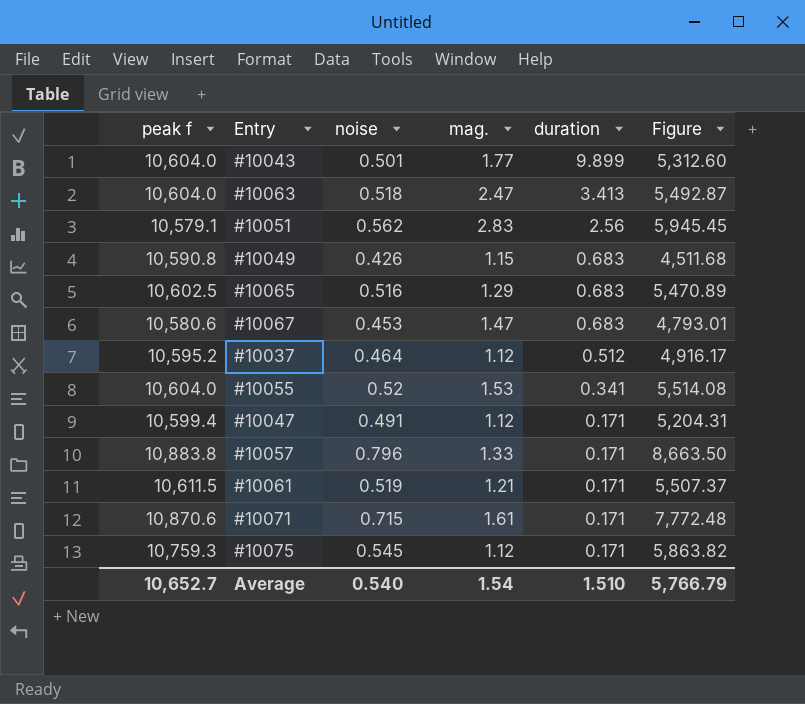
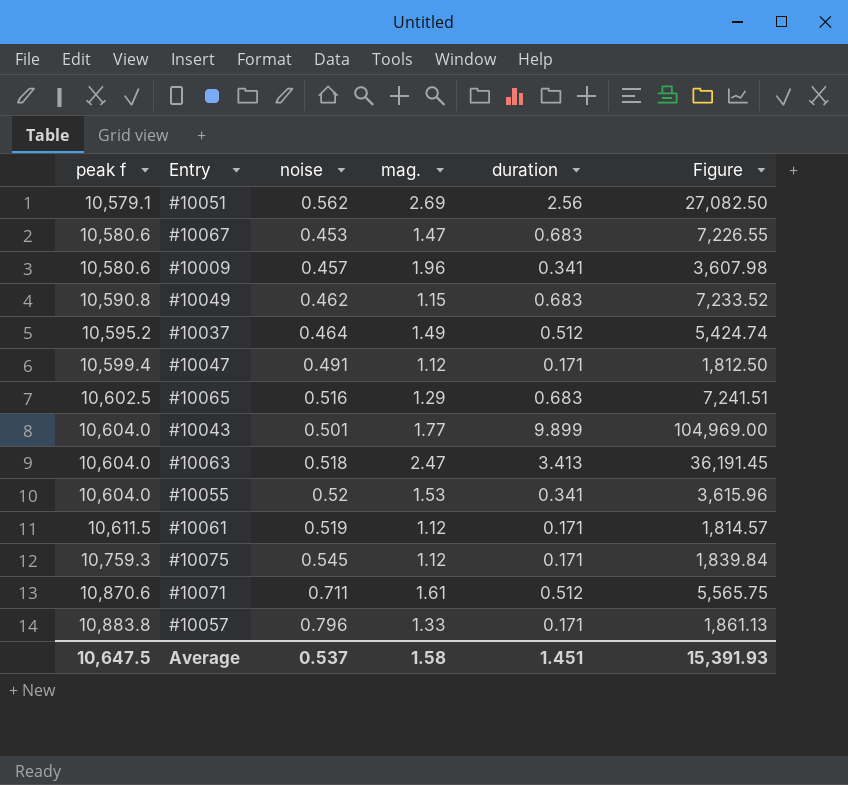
row order: duration descending -> peak f ascending
column Figure | formula: [peak f] * [noise] -> [peak f] * [duration]
#10051 | mag.: 2.83 -> 2.69
row #10009: none -> 10,580.6 | 0.457 | 1.96 | 0.341 | 3,607.98
#10049 | noise: 0.426 -> 0.462
#10037 | mag.: 1.12 -> 1.49
#10061 | mag.: 1.21 -> 1.12
#10071 | noise: 0.715 -> 0.711
#10071 | duration: 0.171 -> 0.512
Average | peak f: 10,652.7 -> 10,647.5
Average | noise: 0.540 -> 0.537
Average | mag.: 1.54 -> 1.58
Average | duration: 1.510 -> 1.451
Average | Figure: 5,766.79 -> 15,391.93

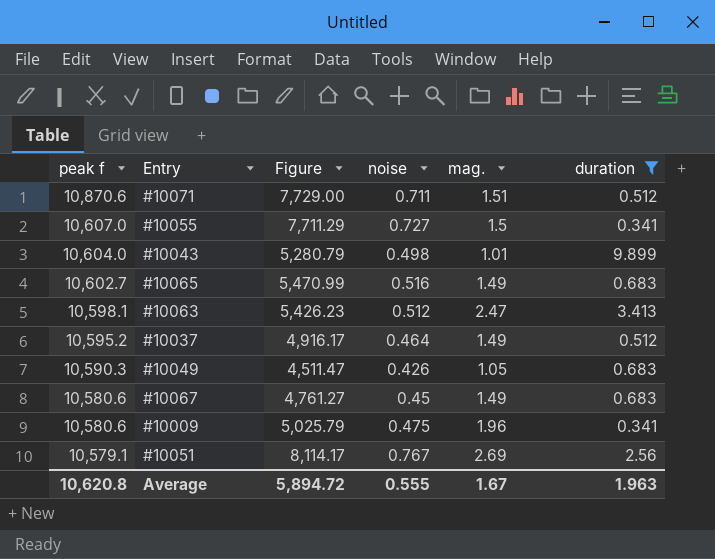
filter: none -> duration != 0.171
row order: peak f ascending -> peak f descending
column Figure | formula: [peak f] * [duration] -> [peak f] * [noise]
column Figure | position: 6 -> 3
#10071 | mag.: 1.61 -> 1.51
#10055 | peak f: 10,604.0 -> 10,607.0
#10055 | noise: 0.52 -> 0.727
#10055 | mag.: 1.53 -> 1.5
#10043 | noise: 0.501 -> 0.498
#10043 | mag.: 1.77 -> 1.01
#10065 | peak f: 10,602.5 -> 10,602.7
#10065 | mag.: 1.29 -> 1.49
#10063 | peak f: 10,604.0 -> 10,598.1
#10063 | noise: 0.518 -> 0.512
#10049 | peak f: 10,590.8 -> 10,590.3
#10049 | noise: 0.462 -> 0.426
#10049 | mag.: 1.15 -> 1.05
#10067 | noise: 0.453 -> 0.45
#10067 | mag.: 1.47 -> 1.49
#10009 | noise: 0.457 -> 0.475
#10051 | noise: 0.562 -> 0.767
Average | peak f: 10,647.5 -> 10,620.8
Average | Figure: 15,391.93 -> 5,894.72
Average | noise: 0.537 -> 0.555
Average | mag.: 1.58 -> 1.67
Average | duration: 1.451 -> 1.963

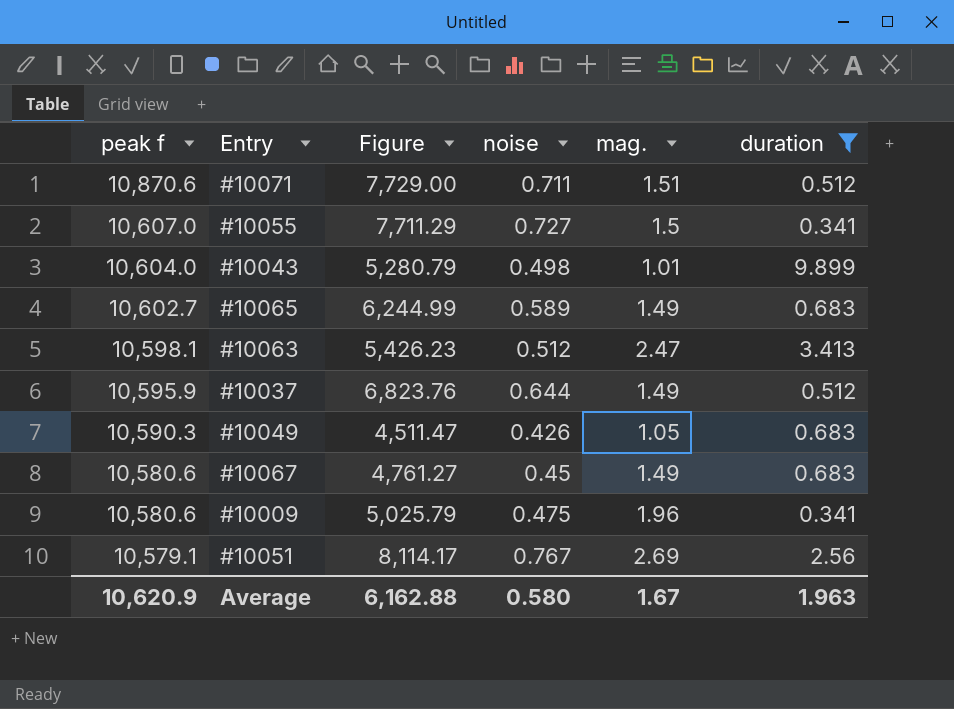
#10065 | Figure: 5,470.99 -> 6,244.99
#10065 | noise: 0.516 -> 0.589
#10037 | peak f: 10,595.2 -> 10,595.9
#10037 | Figure: 4,916.17 -> 6,823.76
#10037 | noise: 0.464 -> 0.644
Average | peak f: 10,620.8 -> 10,620.9
Average | Figure: 5,894.72 -> 6,162.88
Average | noise: 0.555 -> 0.580

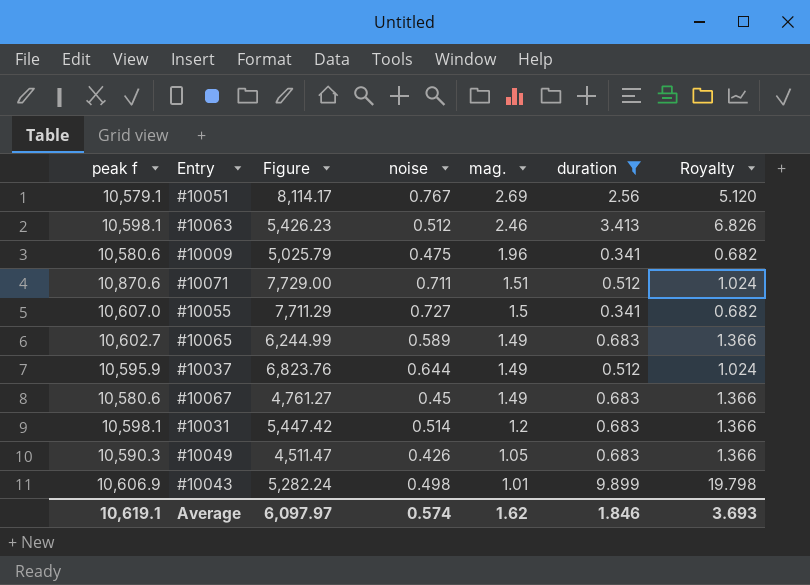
row order: peak f descending -> mag. descending
column Royalty | formula: none -> [duration] * 2
#10063 | mag.: 2.47 -> 2.46
row #10031: none -> 10,598.1 | 5,447.42 | 0.514 | 1.2 | 0.683 | 1.366
#10043 | peak f: 10,604.0 -> 10,606.9
#10043 | Figure: 5,280.79 -> 5,282.24
Average | peak f: 10,620.9 -> 10,619.1
Average | Figure: 6,162.88 -> 6,097.97
Average | noise: 0.580 -> 0.574
Average | mag.: 1.67 -> 1.62
Average | duration: 1.963 -> 1.846

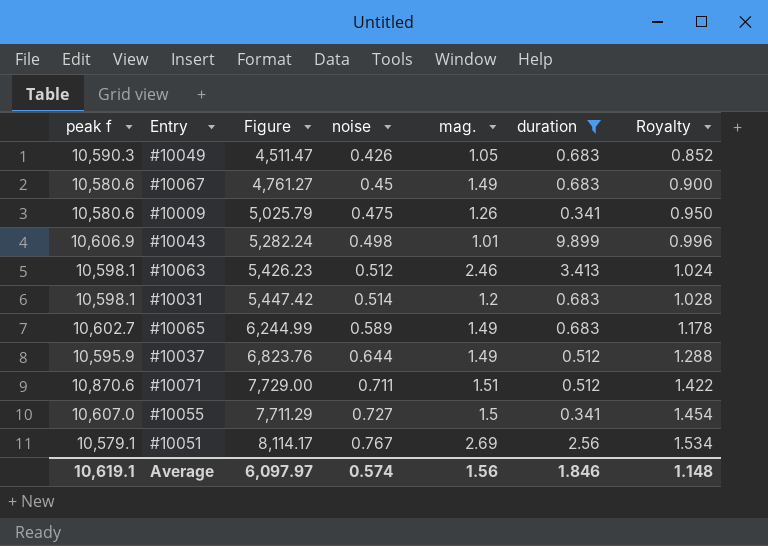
row order: mag. descending -> noise ascending
column Royalty | formula: [duration] * 2 -> [noise] * 2
#10009 | mag.: 1.96 -> 1.26
Average | mag.: 1.62 -> 1.56
Average | Royalty: 3.693 -> 1.148

